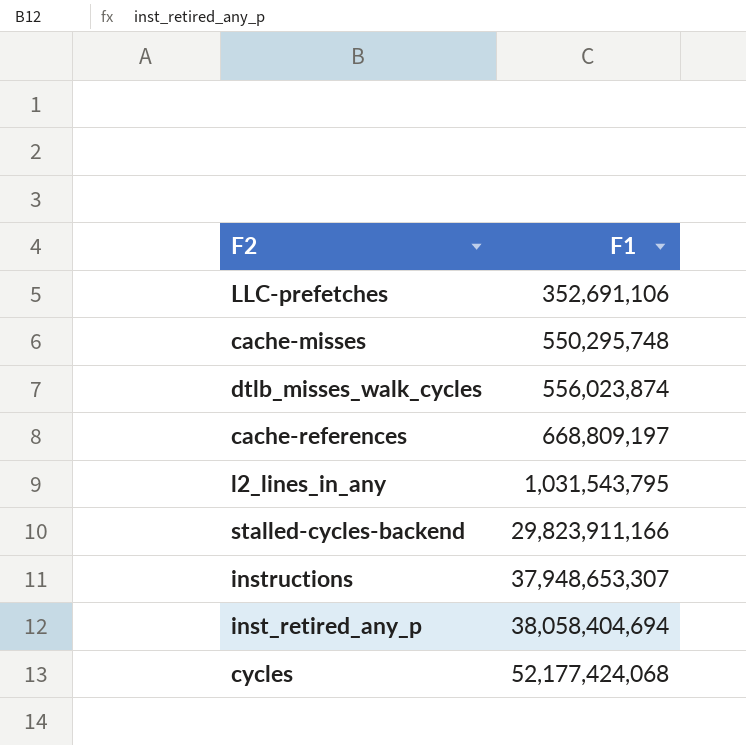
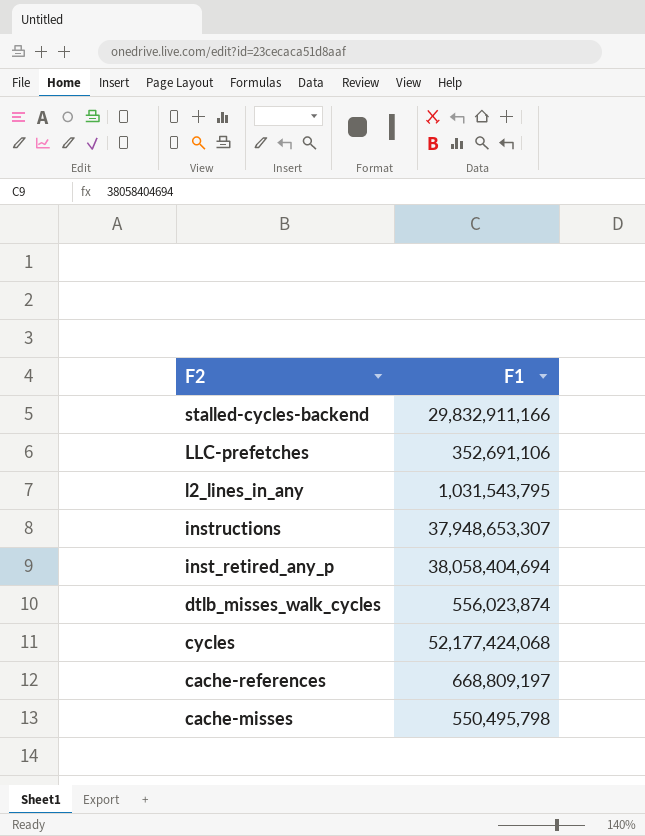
row order: F1 ascending -> F2 descending
stalled-cycles-backend | F1: 29,823,911,166 -> 29,832,911,166
cache-misses | F1: 550,295,748 -> 550,495,798

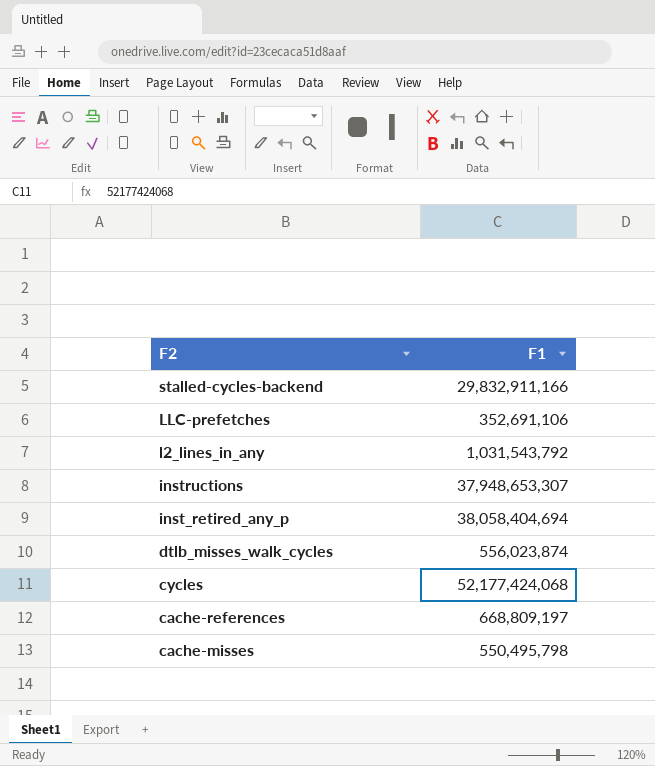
l2_lines_in_any | F1: 1,031,543,795 -> 1,031,543,792

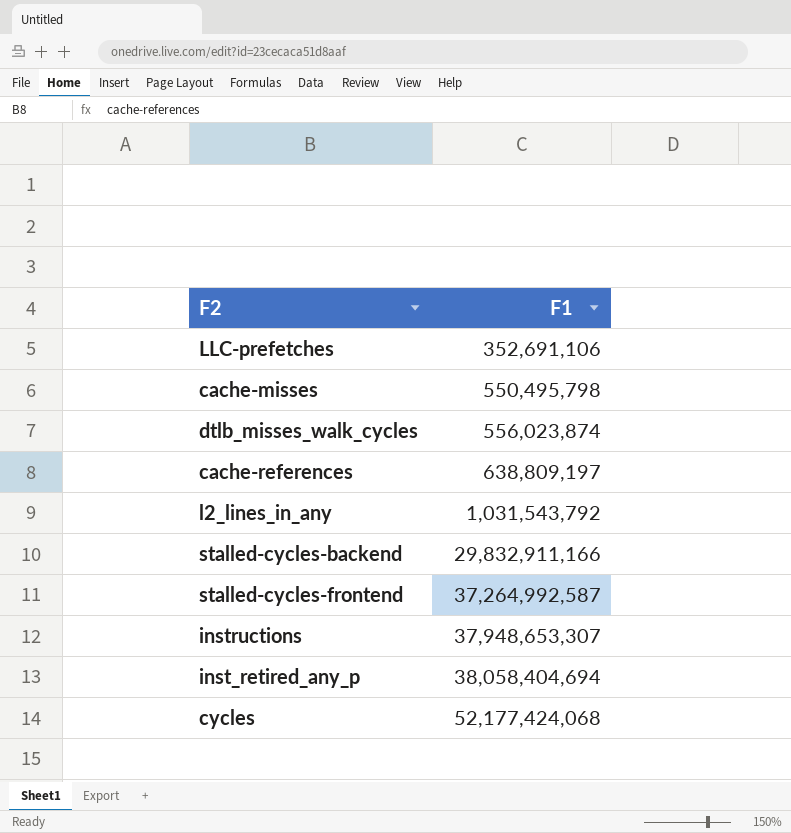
row order: F2 descending -> F1 ascending
cache-references | F1: 668,809,197 -> 638,809,197
row stalled-cycles-frontend: none -> 37,264,992,587

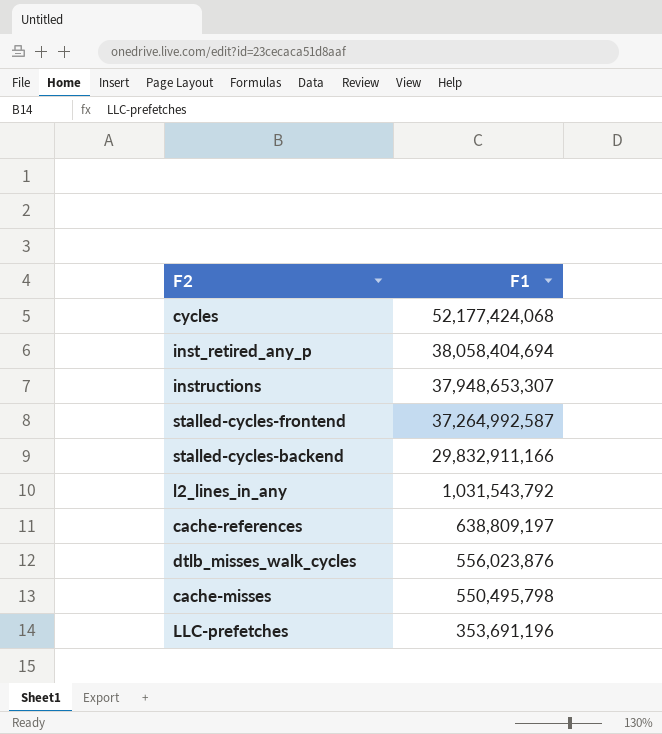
row order: F1 ascending -> F1 descending
dtlb_misses_walk_cycles | F1: 556,023,874 -> 556,023,876
LLC-prefetches | F1: 352,691,106 -> 353,691,196

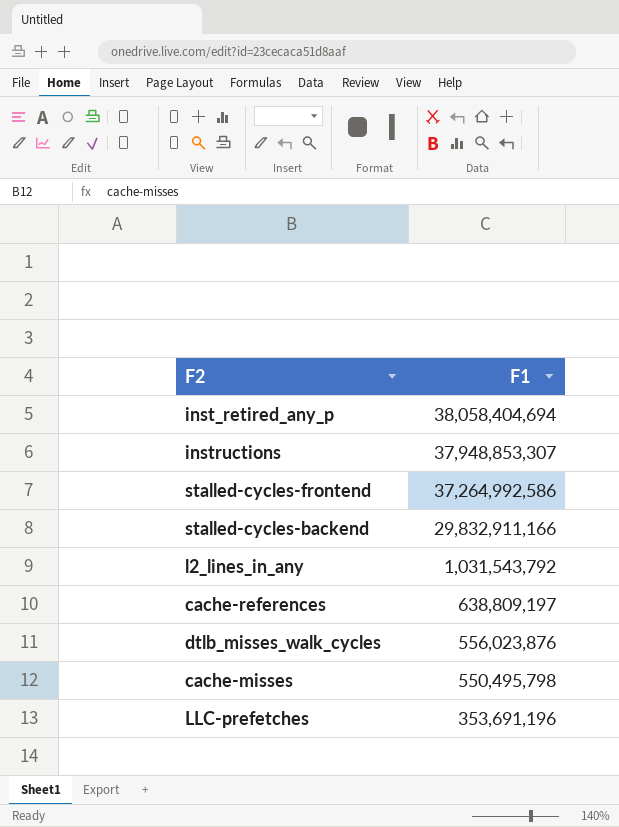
row cycles: 52,177,424,068 -> none
instructions | F1: 37,948,653,307 -> 37,948,853,307
stalled-cycles-frontend | F1: 37,264,992,587 -> 37,264,992,586

